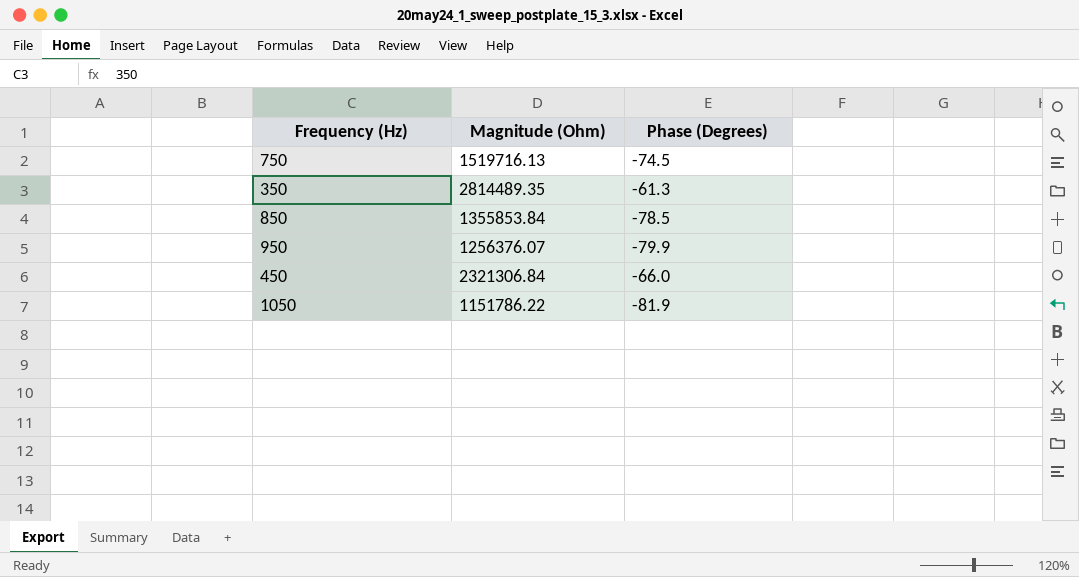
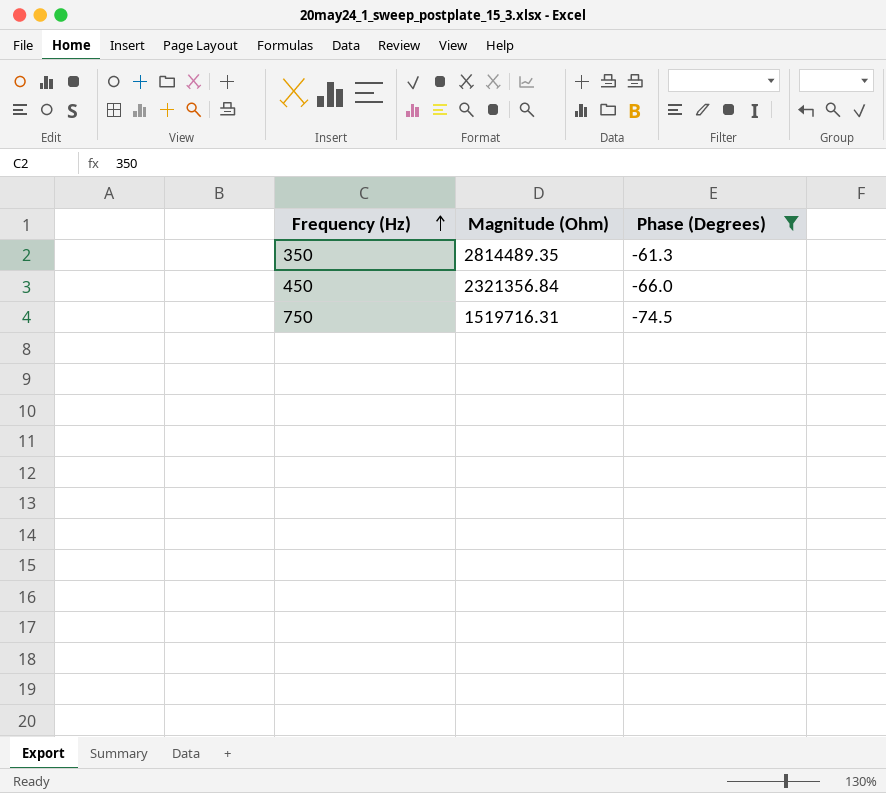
filter: none -> Phase (Degrees) >= -74.5
row order: none -> Frequency (Hz) ascending
450 | Magnitude (Ohm): 2321306.84 -> 2321356.84
750 | Magnitude (Ohm): 1519716.13 -> 1519716.31

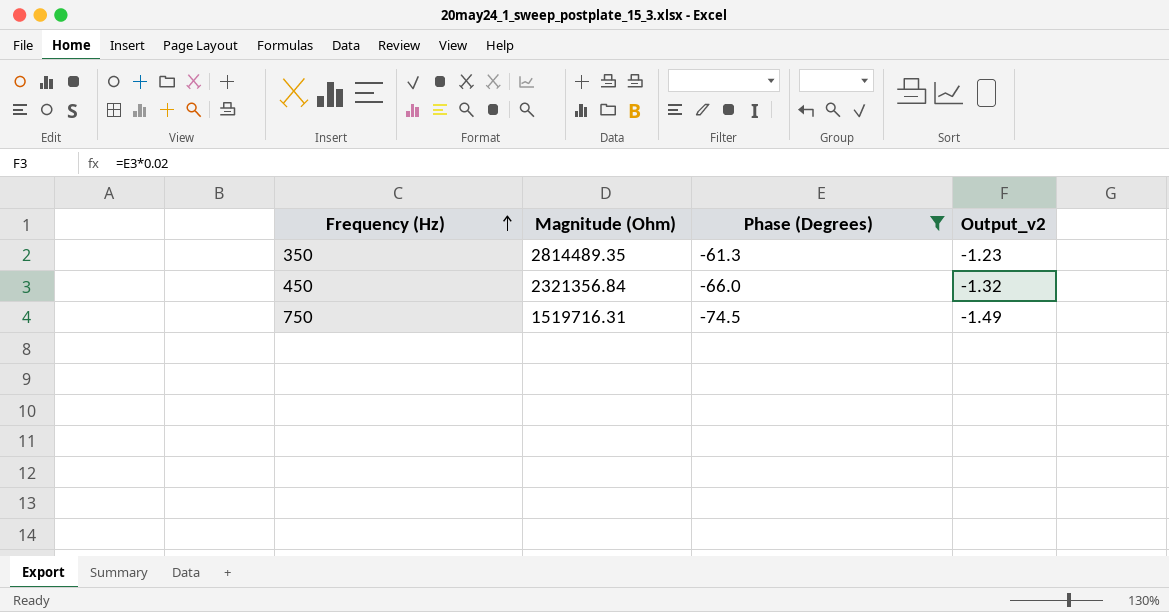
column Output_v2 | formula: none -> [Phase (Degrees)] * 0.02

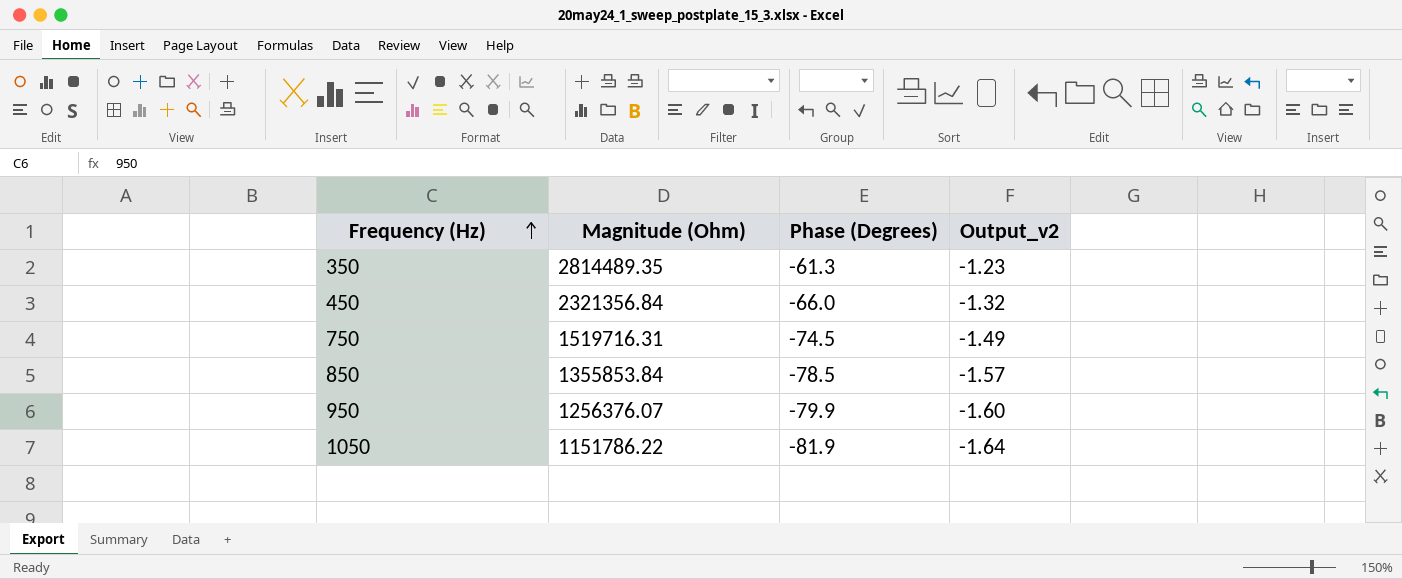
filter: Phase (Degrees) >= -74.5 -> none

